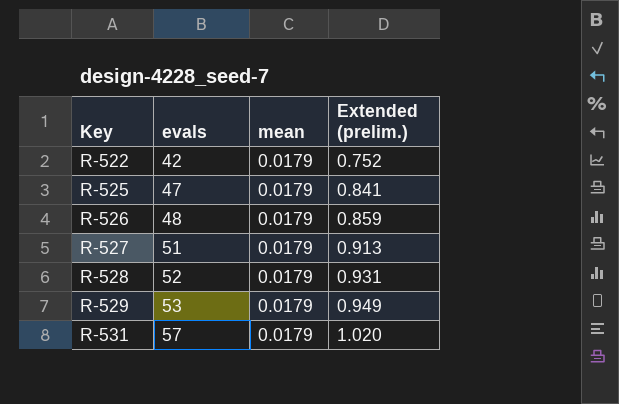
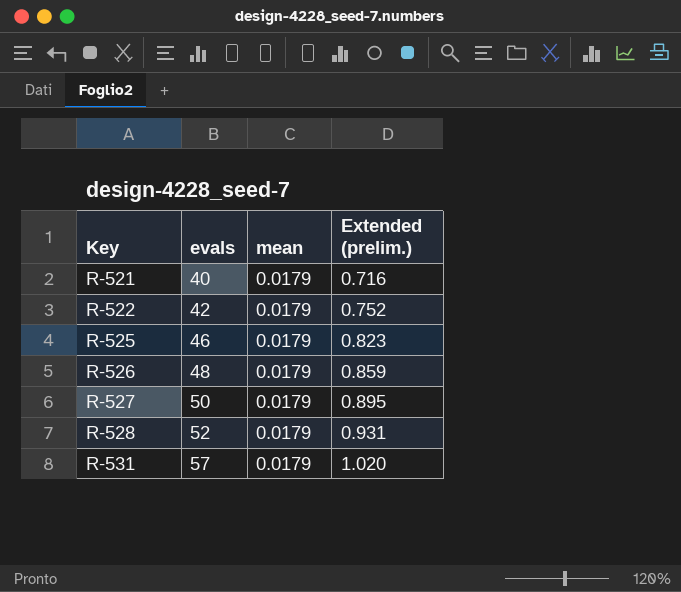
row R-529: 53 | 0.0179 | 0.949 -> none
row R-521: none -> 40 | 0.0179 | 0.716
R-525 | evals: 47 -> 46
R-525 | Extended (prelim.): 0.841 -> 0.823
R-527 | evals: 51 -> 50
R-527 | Extended (prelim.): 0.913 -> 0.895

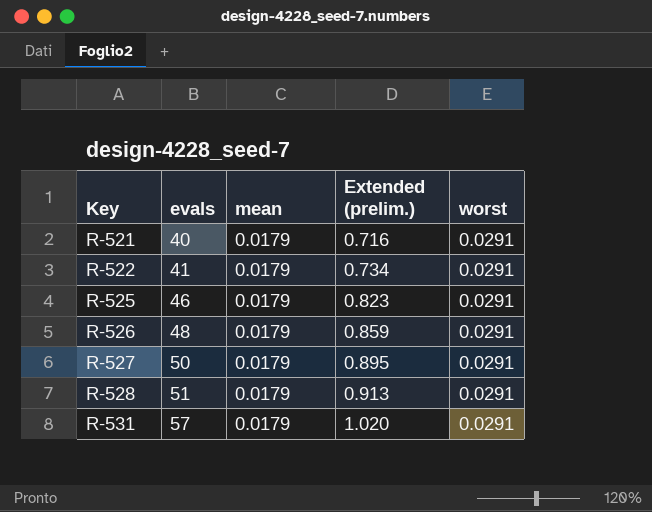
column worst | position: none -> 5
R-522 | evals: 42 -> 41
R-522 | Extended (prelim.): 0.752 -> 0.734
R-528 | evals: 52 -> 51
R-528 | Extended (prelim.): 0.931 -> 0.913

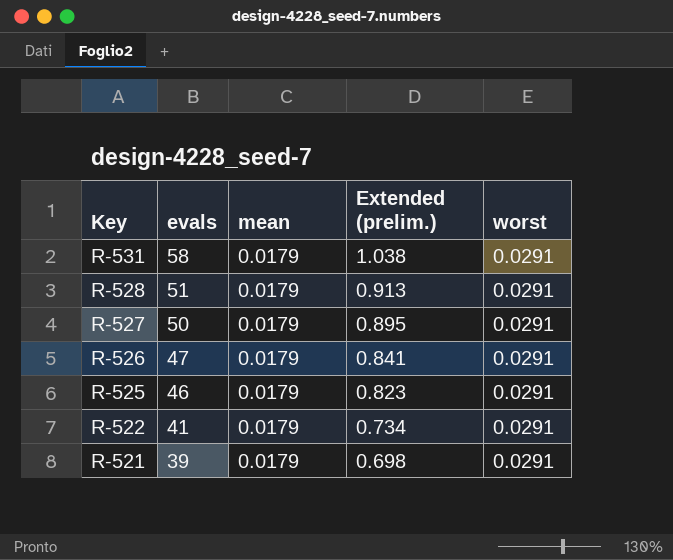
row order: Key ascending -> Key descending
R-531 | evals: 57 -> 58
R-531 | Extended (prelim.): 1.020 -> 1.038
R-526 | evals: 48 -> 47
R-526 | Extended (prelim.): 0.859 -> 0.841
R-521 | evals: 40 -> 39
R-521 | Extended (prelim.): 0.716 -> 0.698

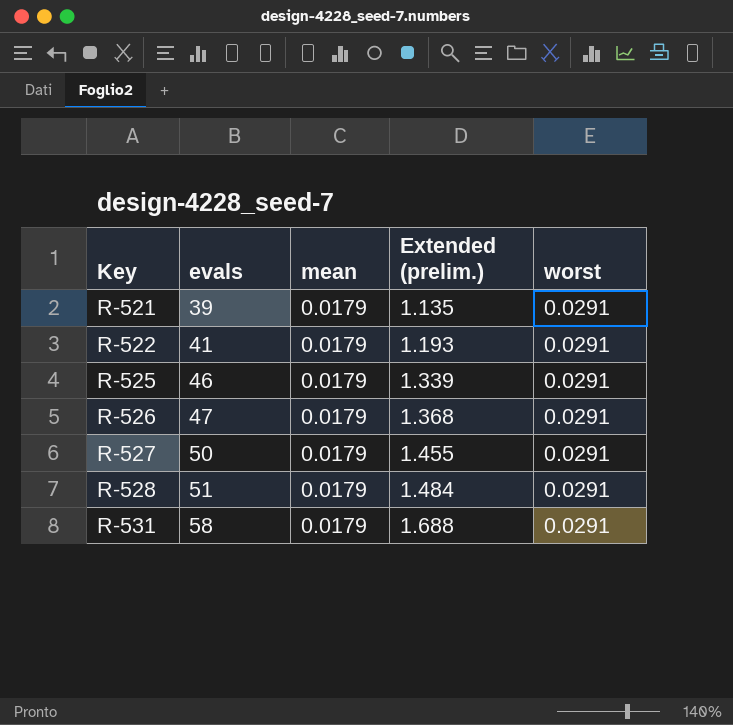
row order: Key descending -> Key ascending
column Extended (prelim.) | formula: [evals] * [mean] -> [evals] * [worst]

